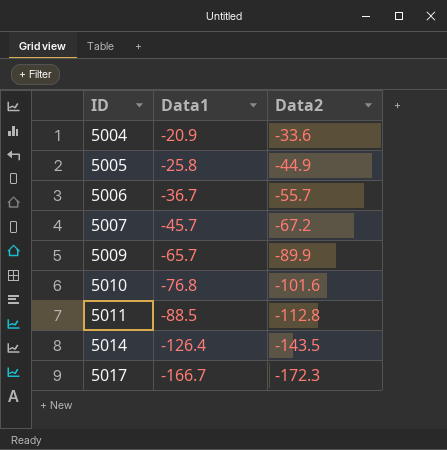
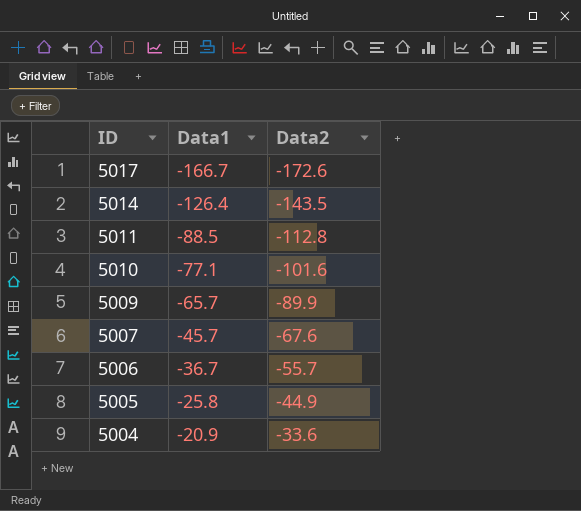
row order: ID ascending -> ID descending
5017 | Data2: -172.3 -> -172.6
5010 | Data1: -76.8 -> -77.1
5007 | Data2: -67.2 -> -67.6

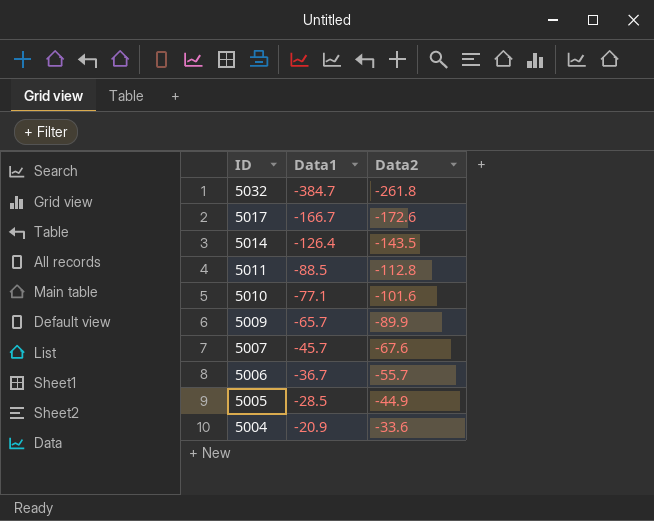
row 5032: none -> -384.7 | -261.8
5005 | Data1: -25.8 -> -28.5

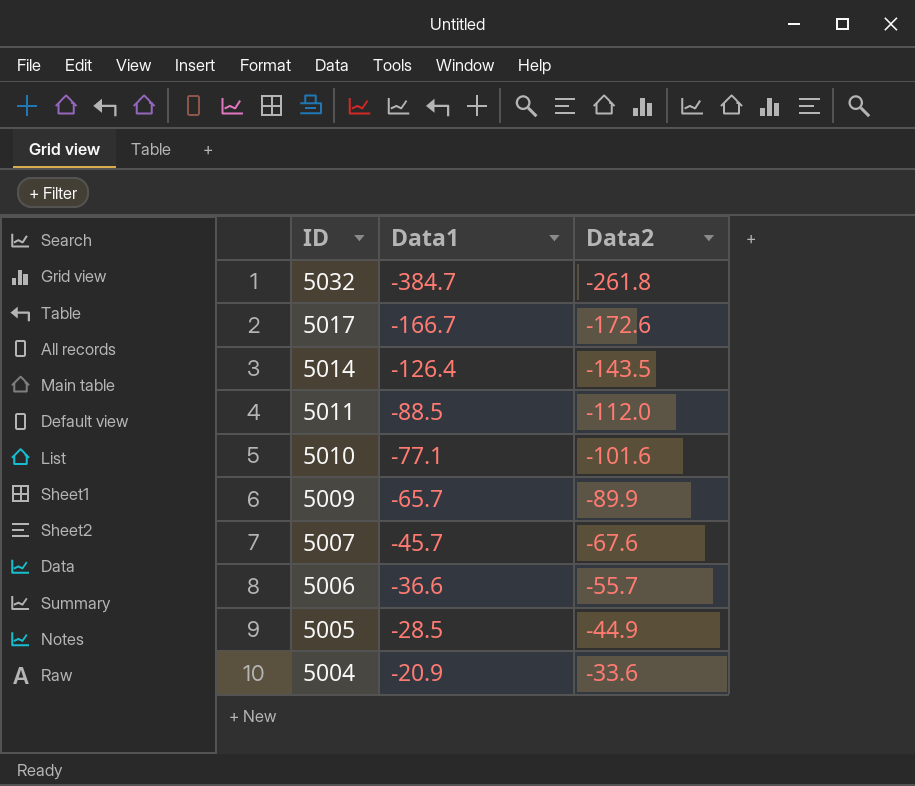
5011 | Data2: -112.8 -> -112.0
5006 | Data1: -36.7 -> -36.6

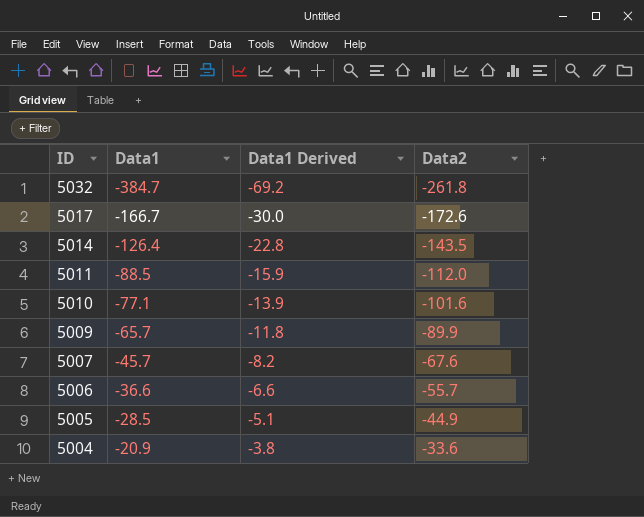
column Data1 Derived | formula: none -> [Data1] * 0.18

